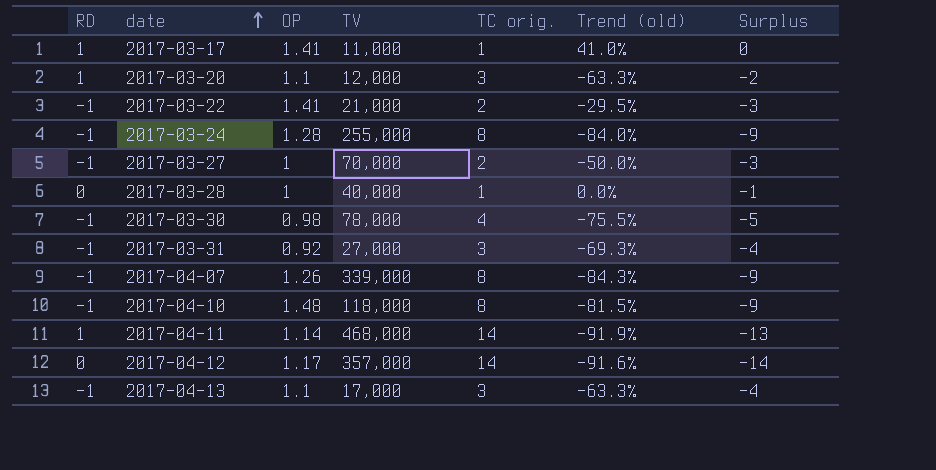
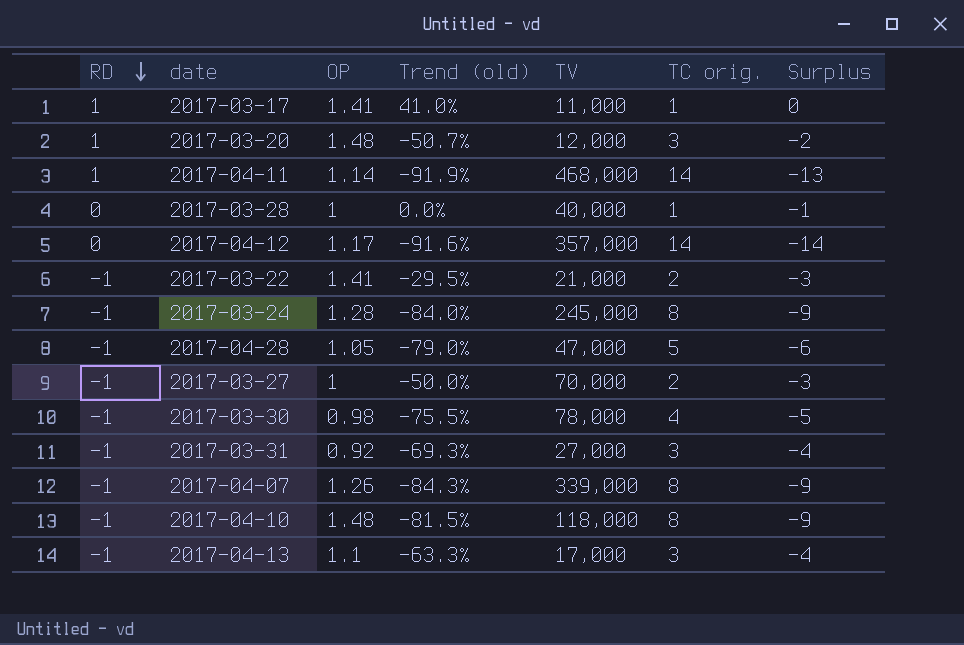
row order: date ascending -> RD descending
column Trend (old) | position: 6 -> 4
2017-03-20 | OP: 1.1 -> 1.48
2017-03-20 | Trend (old): -63.3% -> -50.7%
2017-03-24 | TV: 255,000 -> 245,000
row 2017-04-28: none -> -1 | 1.05 | -79.0% | 47,000 | 5 | -6

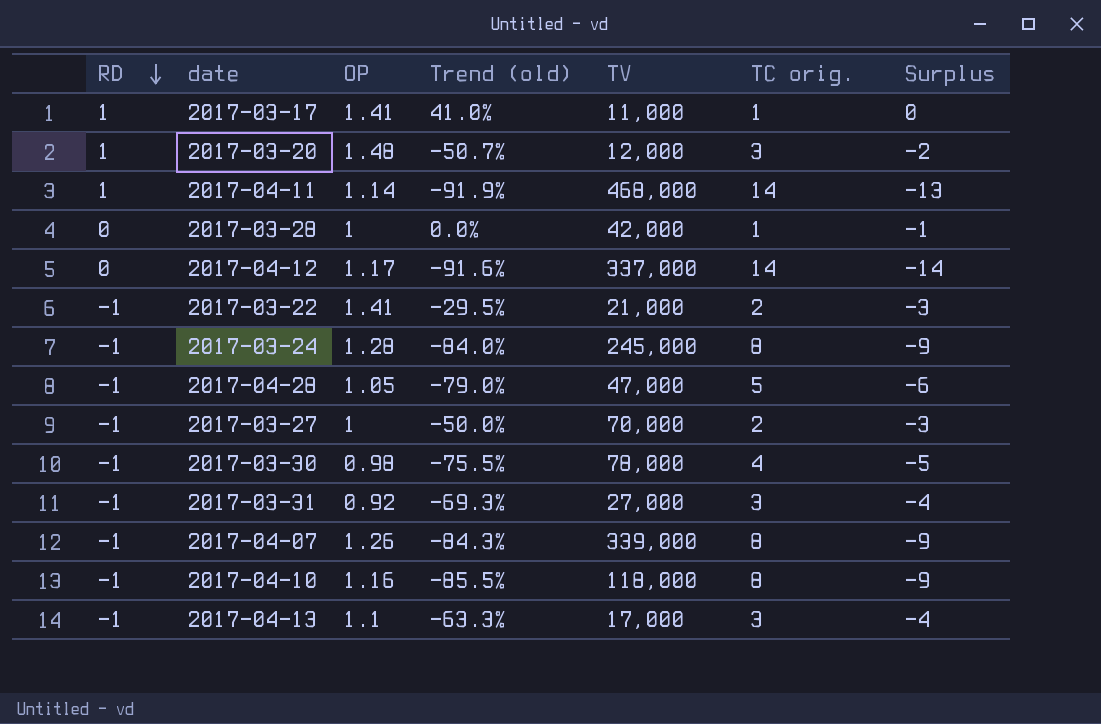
2017-03-28 | TV: 40,000 -> 42,000
2017-04-12 | TV: 357,000 -> 337,000
2017-04-10 | OP: 1.48 -> 1.16
2017-04-10 | Trend (old): -81.5% -> -85.5%

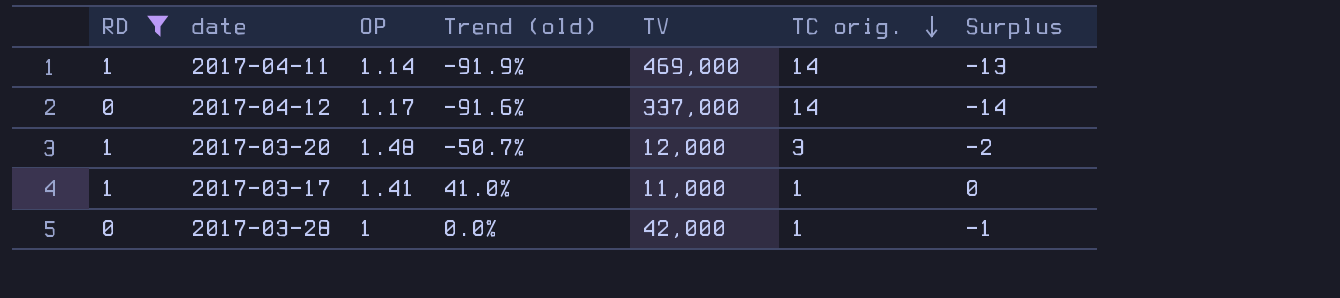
filter: none -> RD != -1
row order: RD descending -> TC orig. descending
2017-04-11 | TV: 468,000 -> 469,000

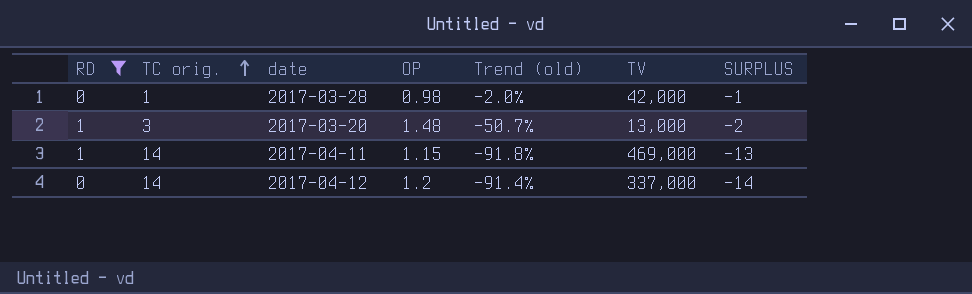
row order: TC orig. descending -> TC orig. ascending
column TC orig. | position: 6 -> 2
column name: Surplus -> SURPLUS
row 2017-03-17: 1 | 1.41 | 41.0% | 11,000 | 1 | 0 -> none
2017-03-28 | OP: 1 -> 0.98
2017-03-28 | Trend (old): 0.0% -> -2.0%
2017-03-20 | TV: 12,000 -> 13,000
2017-04-11 | OP: 1.14 -> 1.15
2017-04-11 | Trend (old): -91.9% -> -91.8%
2017-04-12 | OP: 1.17 -> 1.2
2017-04-12 | Trend (old): -91.6% -> -91.4%

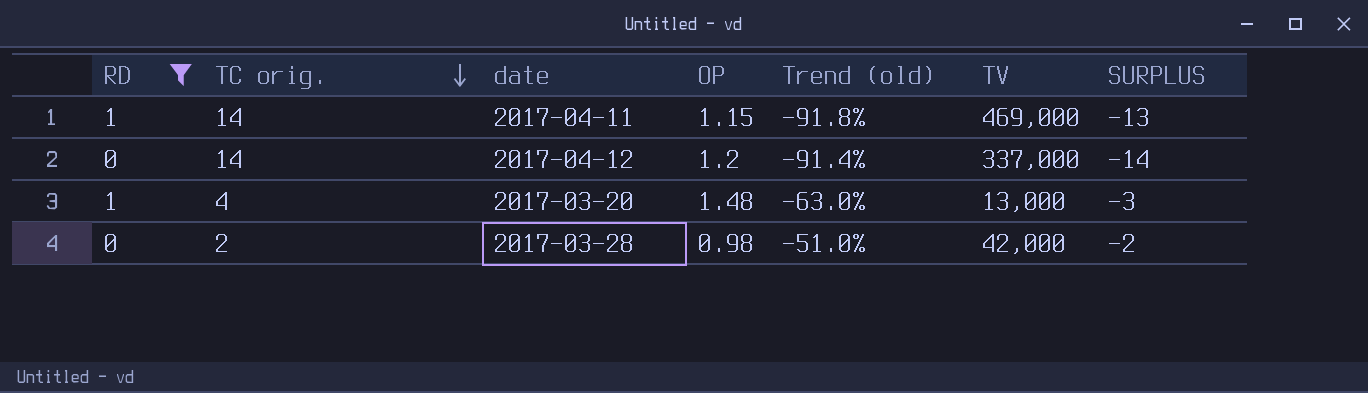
row order: TC orig. ascending -> TC orig. descending
2017-03-20 | TC orig.: 3 -> 4
2017-03-20 | Trend (old): -50.7% -> -63.0%
2017-03-20 | SURPLUS: -2 -> -3
2017-03-28 | TC orig.: 1 -> 2
2017-03-28 | Trend (old): -2.0% -> -51.0%
2017-03-28 | SURPLUS: -1 -> -2

